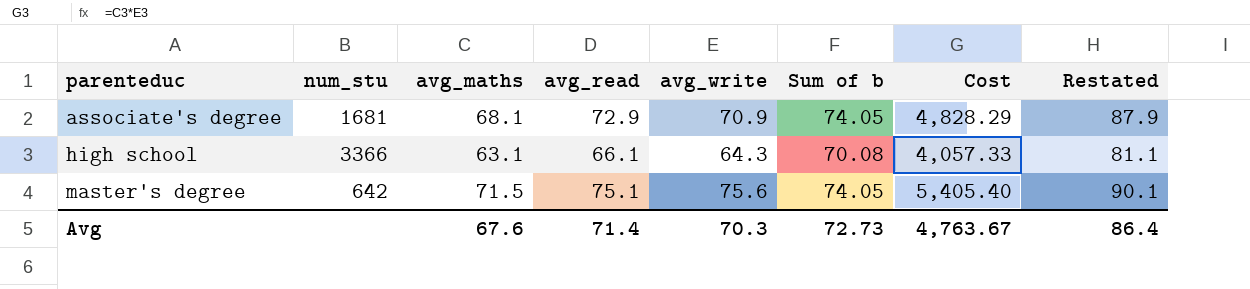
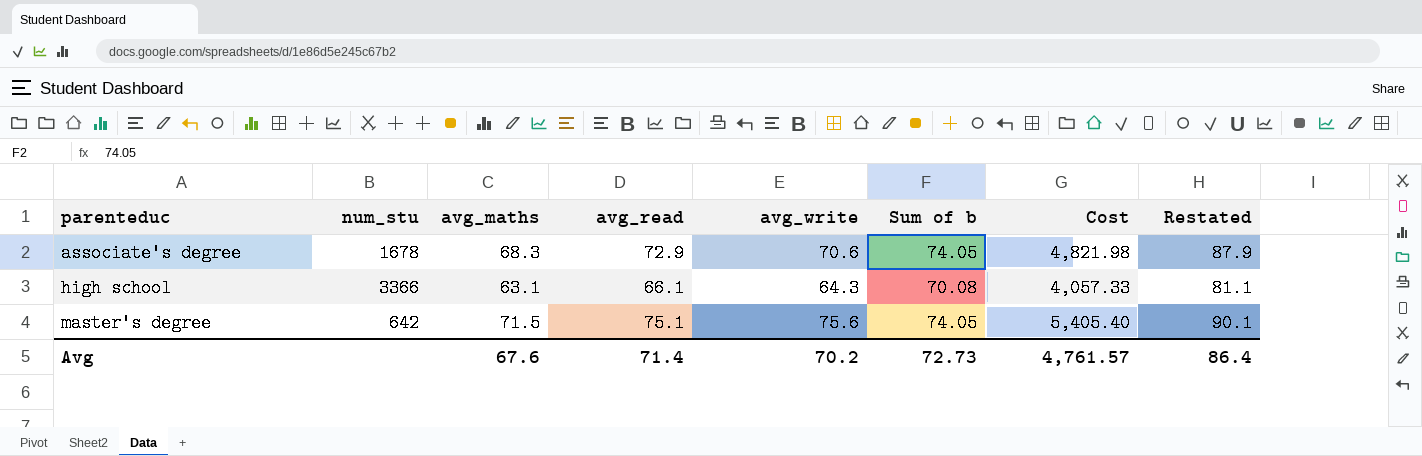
associate's degree | num_stu: 1681 -> 1678
associate's degree | avg_maths: 68.1 -> 68.3
associate's degree | avg_write: 70.9 -> 70.6
associate's degree | Cost: 4,828.29 -> 4,821.98
Avg | avg_write: 70.3 -> 70.2
Avg | Cost: 4,763.67 -> 4,761.57

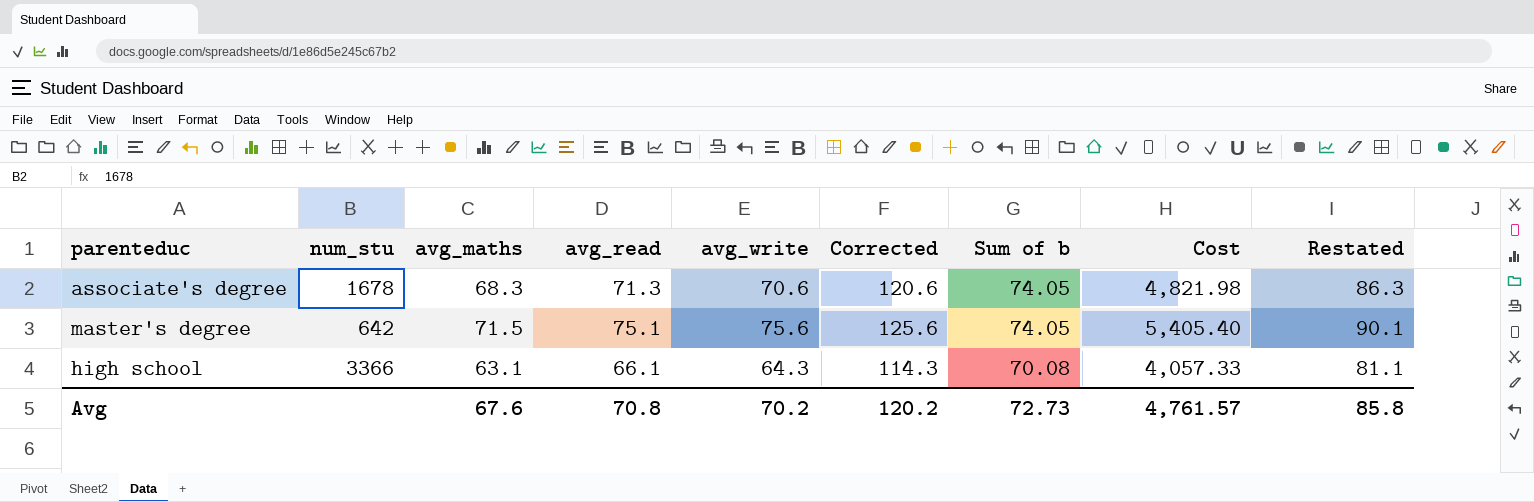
row order: parenteduc ascending -> Sum of b descending
column Corrected | formula: none -> [avg_write] + 50
associate's degree | avg_read: 72.9 -> 71.3
associate's degree | Restated: 87.9 -> 86.3
Avg | avg_read: 71.4 -> 70.8
Avg | Restated: 86.4 -> 85.8

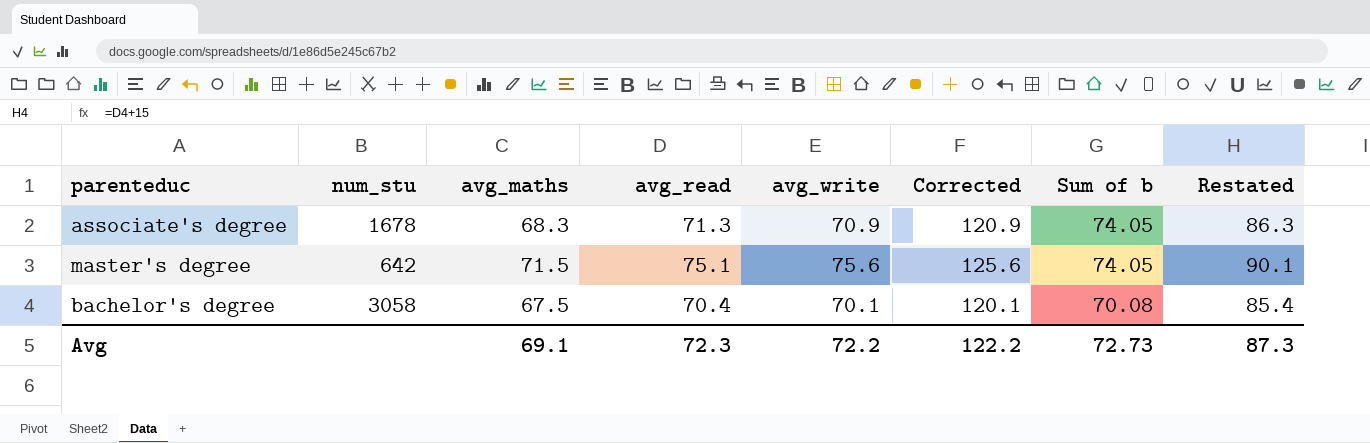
column Cost | formula: [avg_maths] * [avg_write] -> none
row high school: 3366 | 63.1 | 66.1 | 64.3 | 114.3 | 70.08 | 4,057.33 | 81.1 -> none
associate's degree | avg_write: 70.6 -> 70.9
associate's degree | Corrected: 120.6 -> 120.9
row bachelor's degree: none -> 3058 | 67.5 | 70.4 | 70.1 | 120.1 | 70.08 | 85.4
Avg | avg_maths: 67.6 -> 69.1
Avg | avg_read: 70.8 -> 72.3
Avg | avg_write: 70.2 -> 72.2
Avg | Corrected: 120.2 -> 122.2
Avg | Restated: 85.8 -> 87.3

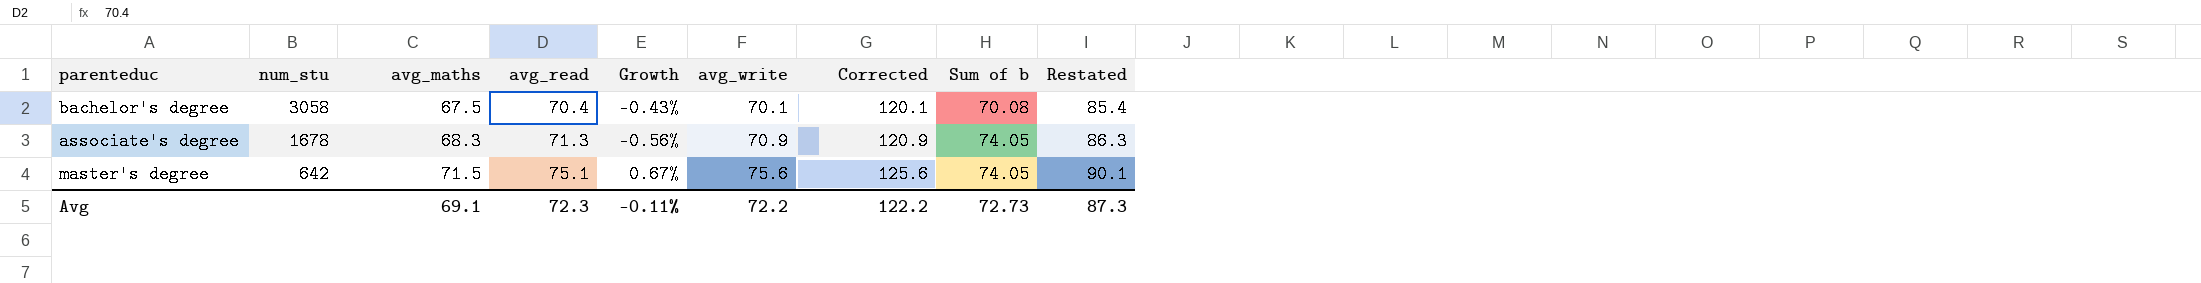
row order: Sum of b descending -> num_stu descending
column Growth | formula: none -> ([avg_write] - [avg_read]) / [avg_read]

